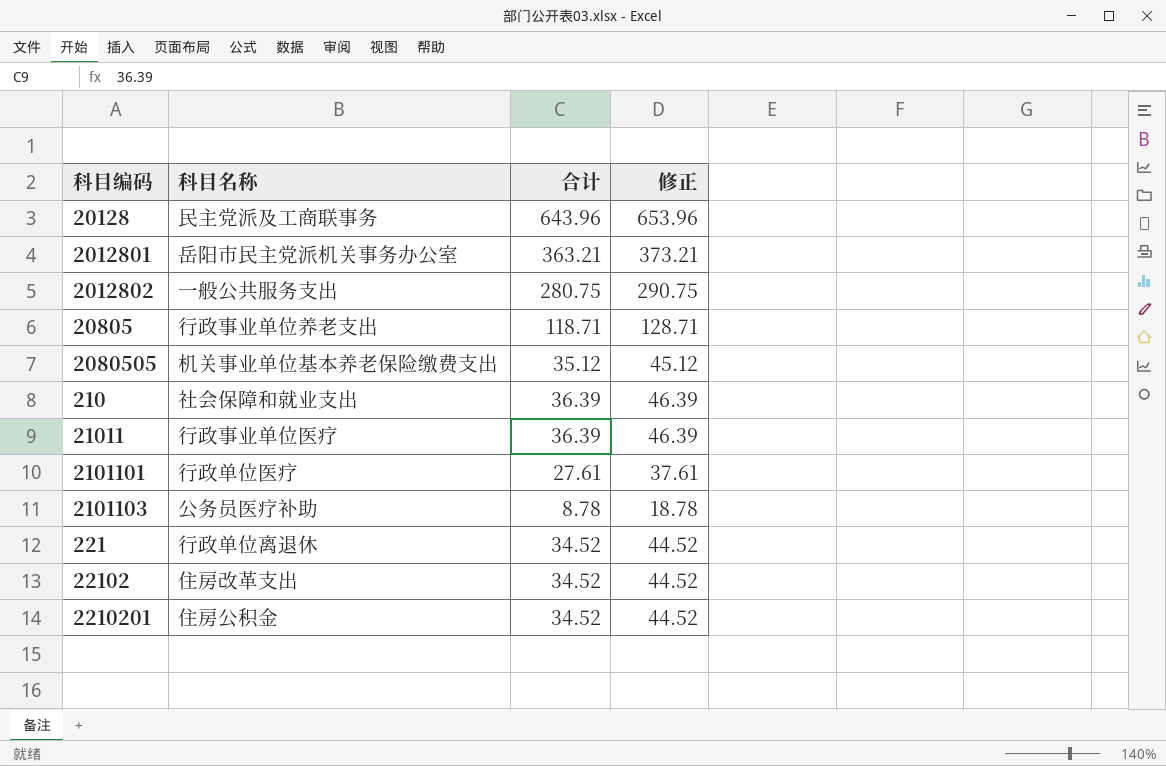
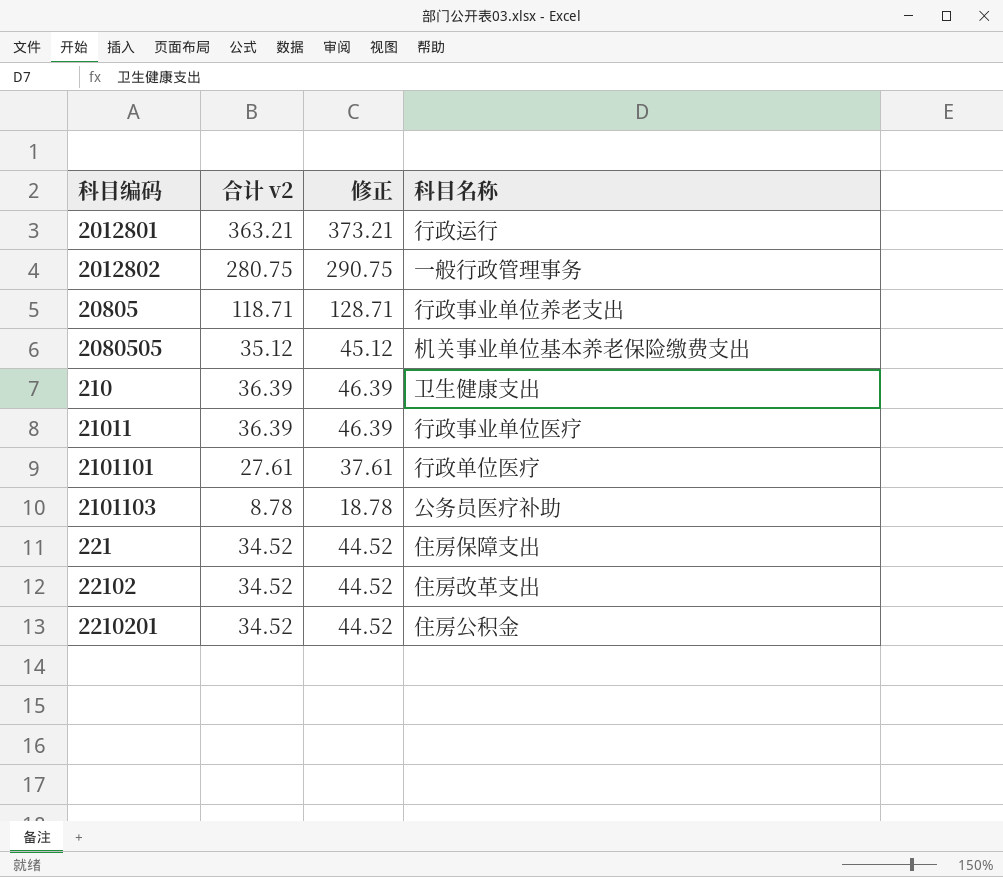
column name: 合计 -> 合计 v2
column 科目名称 | position: 2 -> 4
row 20128: 民主党派及工商联事务 | 643.96 | 653.96 -> none
2012801 | 科目名称: 岳阳市民主党派机关事务办公室 -> 行政运行
2012802 | 科目名称: 一般公共服务支出 -> 一般行政管理事务
210 | 科目名称: 社会保障和就业支出 -> 卫生健康支出
221 | 科目名称: 行政单位离退休 -> 住房保障支出

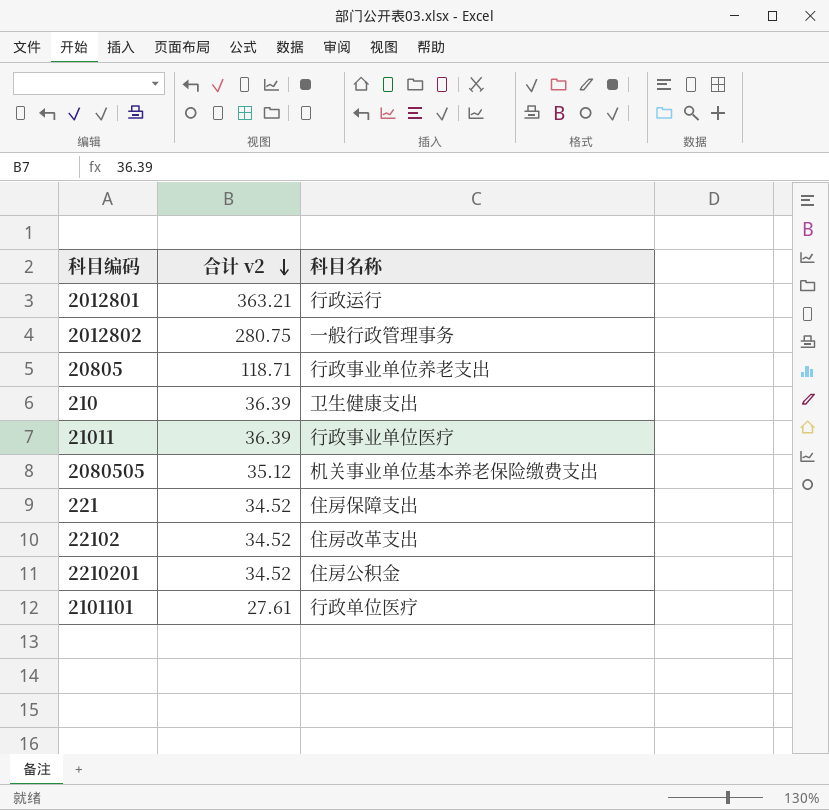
row order: none -> 合计 v2 descending
column 修正 | formula: [合计 v2] + 10 -> none
row 2101103: 8.78 | 18.78 | 公务员医疗补助 -> none

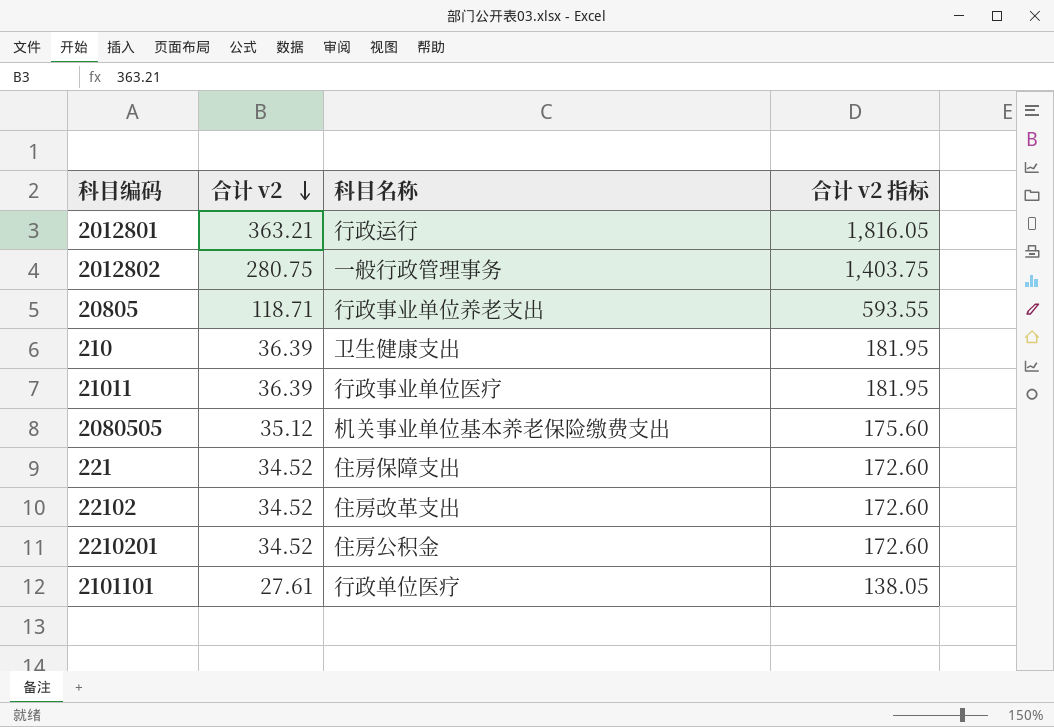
column 合计 v2 指标 | formula: none -> [合计 v2] * 5

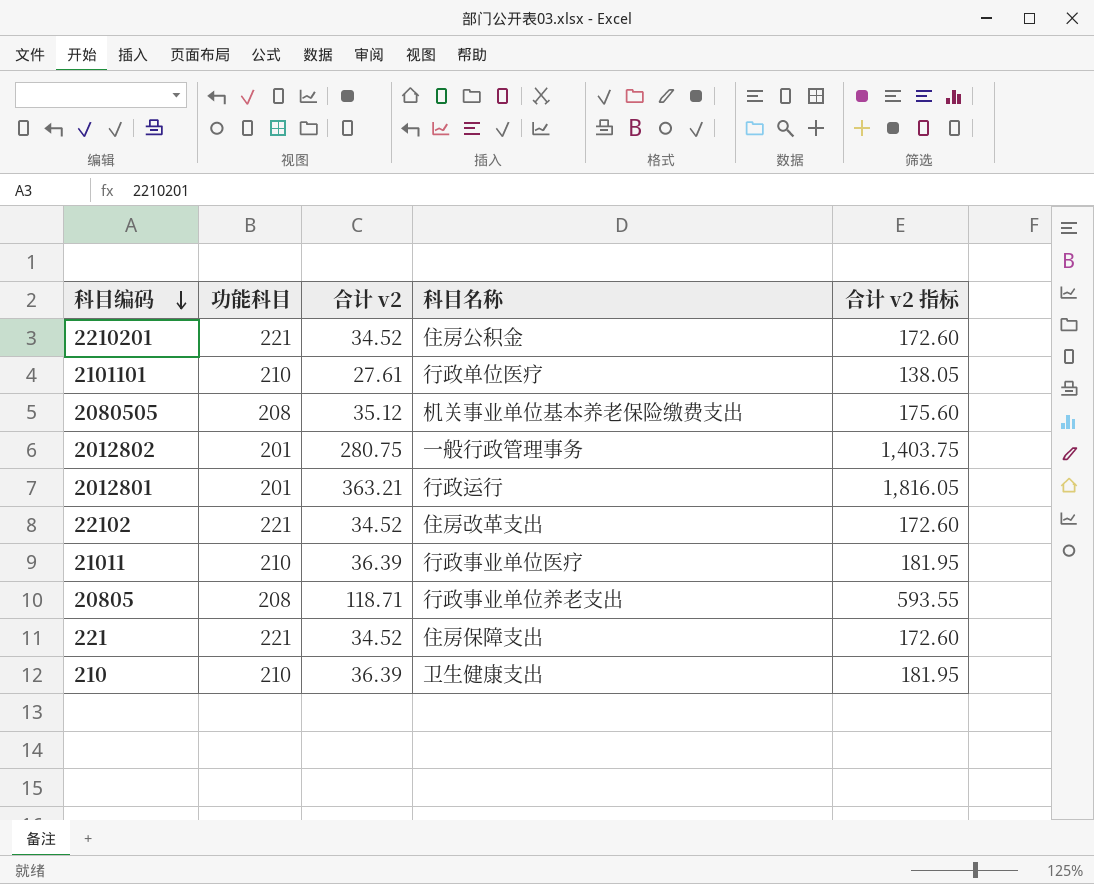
row order: 合计 v2 descending -> 科目编码 descending
column 功能科目 | position: none -> 2

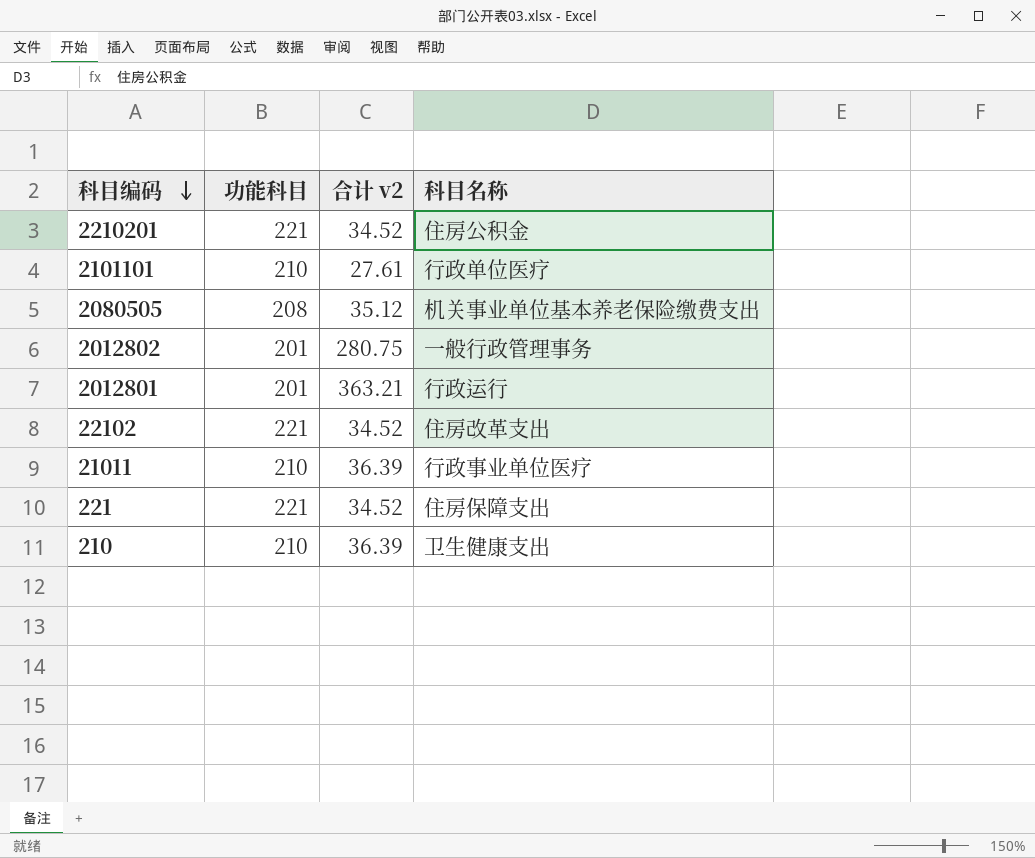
column 合计 v2 指标 | formula: [合计 v2] * 5 -> none
row 20805: 208 | 118.71 | 行政事业单位养老支出 | 593.55 -> none

